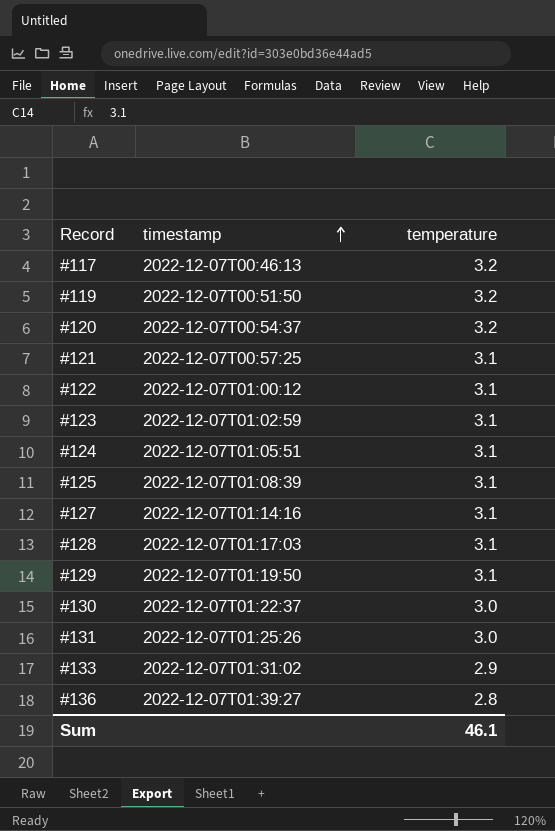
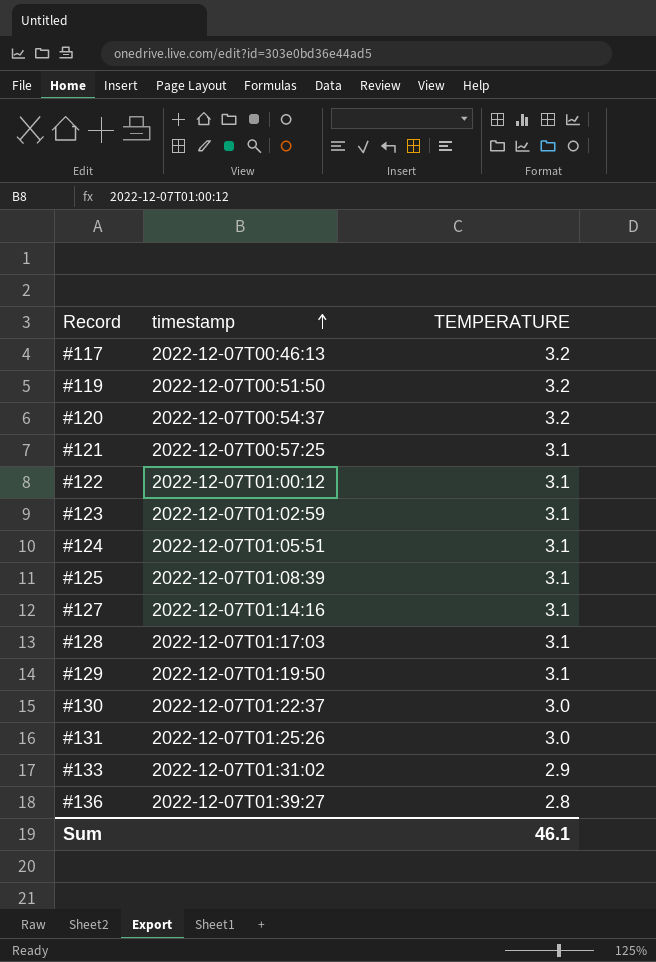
column name: temperature -> TEMPERATURE

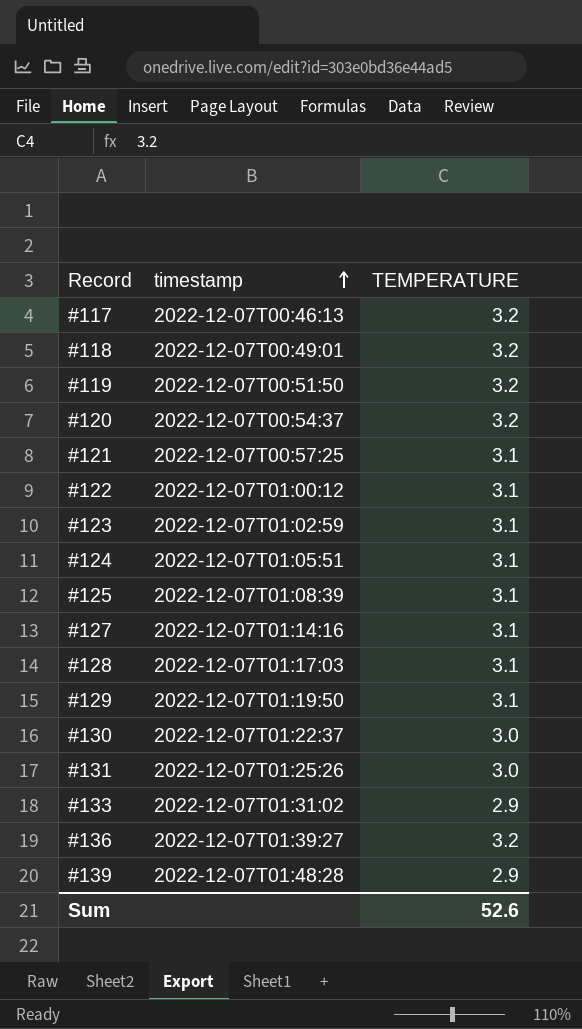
row #118: none -> 2022-12-07T00:49:01 | 3.2
#136 | TEMPERATURE: 2.8 -> 3.2
row #139: none -> 2022-12-07T01:48:28 | 2.9
Sum | TEMPERATURE: 46.1 -> 52.6

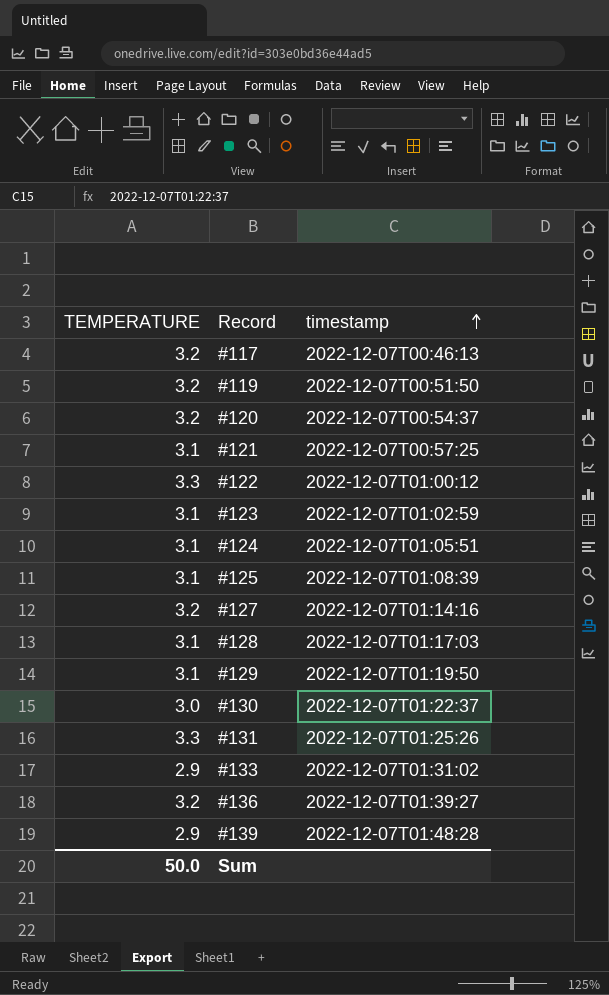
column TEMPERATURE | position: 3 -> 1
row #118: 2022-12-07T00:49:01 | 3.2 -> none
#122 | TEMPERATURE: 3.1 -> 3.3
#127 | TEMPERATURE: 3.1 -> 3.2
#131 | TEMPERATURE: 3.0 -> 3.3
Sum | TEMPERATURE: 52.6 -> 50.0

